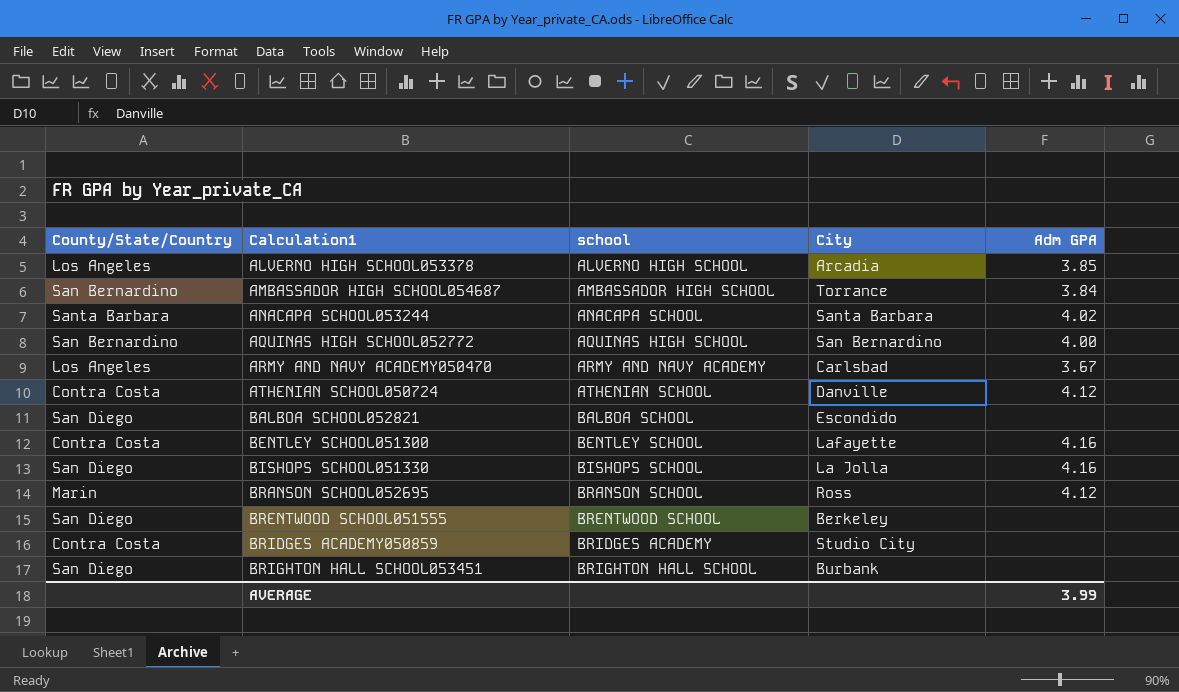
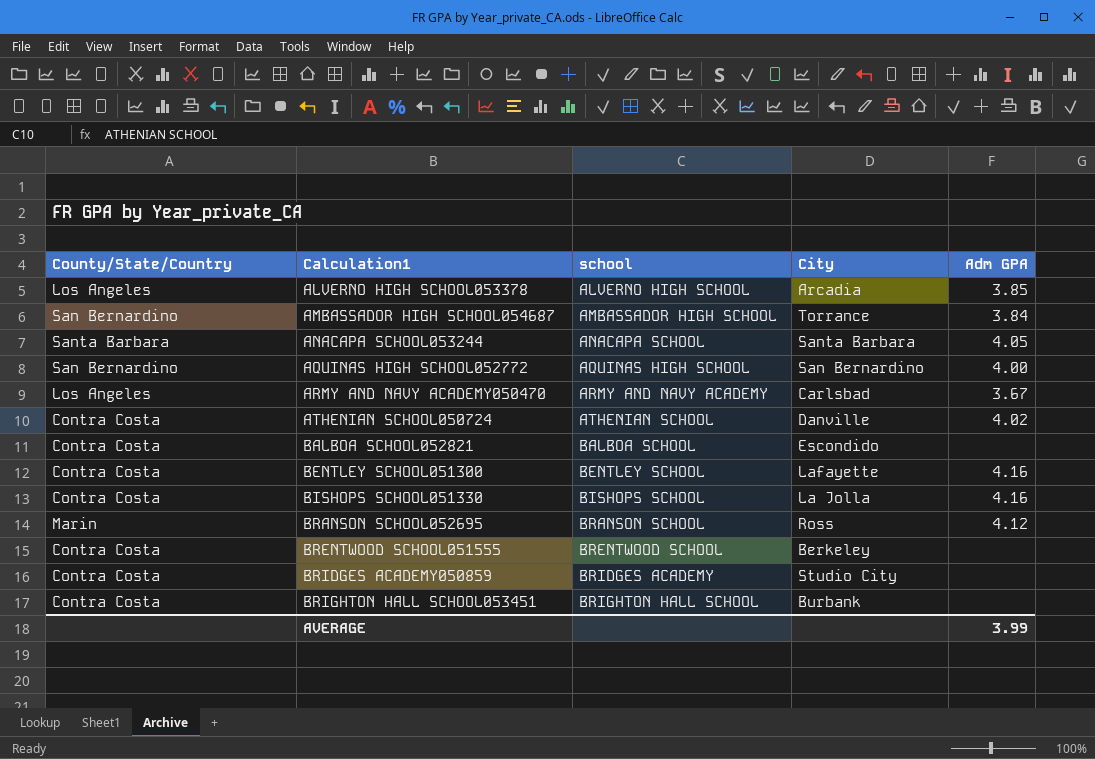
ANACAPA SCHOOL053244 | Adm GPA: 4.02 -> 4.05
ATHENIAN SCHOOL050724 | Adm GPA: 4.12 -> 4.02
BALBOA SCHOOL052821 | County/State/Country: San Diego -> Contra Costa
BISHOPS SCHOOL051330 | County/State/Country: San Diego -> Contra Costa
BRENTWOOD SCHOOL051555 | County/State/Country: San Diego -> Contra Costa
BRIGHTON HALL SCHOOL053451 | County/State/Country: San Diego -> Contra Costa

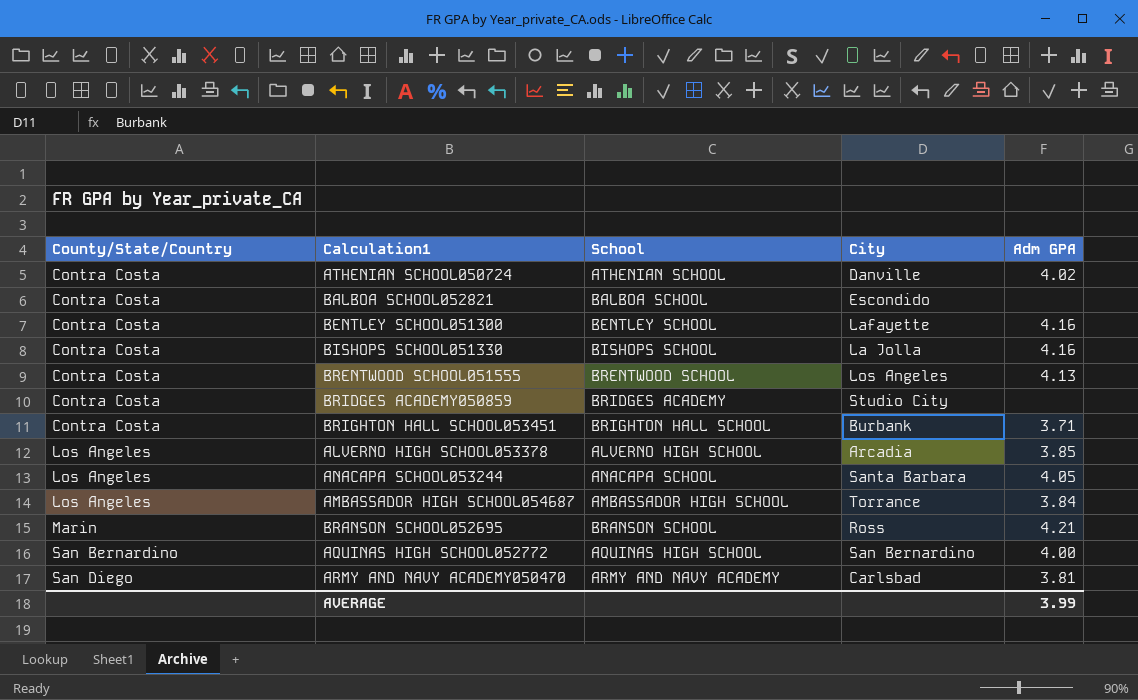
row order: Calculation1 ascending -> County/State/Country ascending
column name: school -> School
BRENTWOOD SCHOOL051555 | City: Berkeley -> Los Angeles
BRENTWOOD SCHOOL051555 | Adm GPA: none -> 4.13
BRIGHTON HALL SCHOOL053451 | Adm GPA: none -> 3.71
ANACAPA SCHOOL053244 | County/State/Country: Santa Barbara -> Los Angeles
AMBASSADOR HIGH SCHOOL054687 | County/State/Country: San Bernardino -> Los Angeles
BRANSON SCHOOL052695 | Adm GPA: 4.12 -> 4.21
ARMY AND NAVY ACADEMY050470 | County/State/Country: Los Angeles -> San Diego
ARMY AND NAVY ACADEMY050470 | Adm GPA: 3.67 -> 3.81

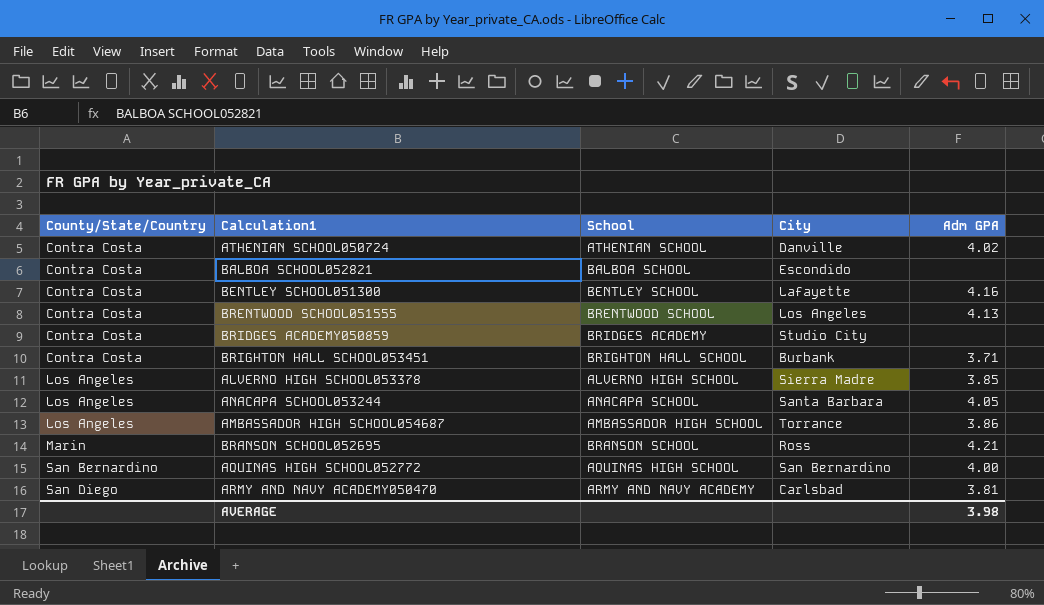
row BISHOPS SCHOOL051330: Contra Costa | BISHOPS SCHOOL | La Jolla | 4.16 -> none
ALVERNO HIGH SCHOOL053378 | City: Arcadia -> Sierra Madre
AMBASSADOR HIGH SCHOOL054687 | Adm GPA: 3.84 -> 3.86
AVERAGE | Adm GPA: 3.99 -> 3.98

